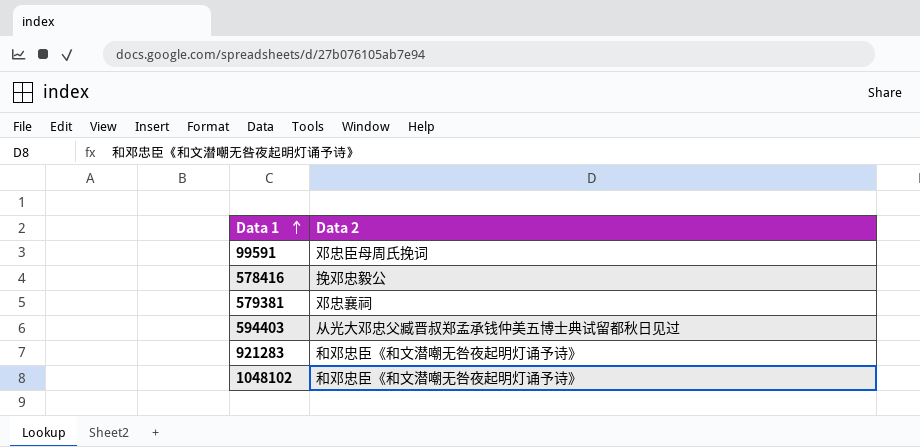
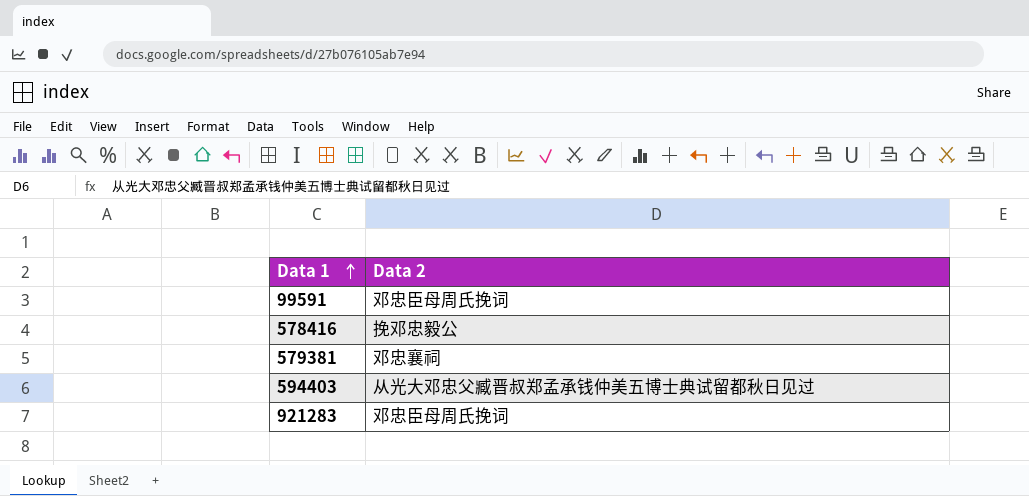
row 1048102: 和邓忠臣《和文潜嘲无咎夜起明灯诵予诗》 -> none
921283 | Data 2: 和邓忠臣《和文潜嘲无咎夜起明灯诵予诗》 -> 邓忠臣母周氏挽词

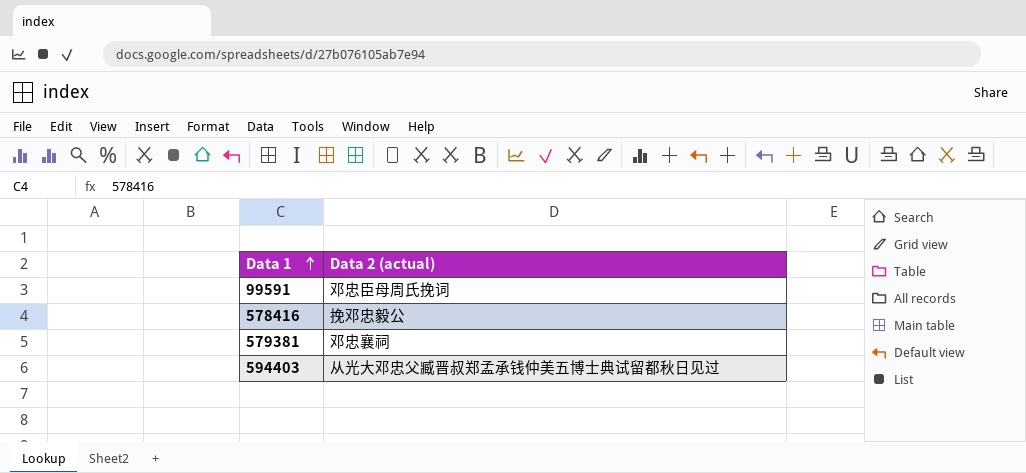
column name: Data 2 -> Data 2 (actual)
row 921283: 邓忠臣母周氏挽词 -> none

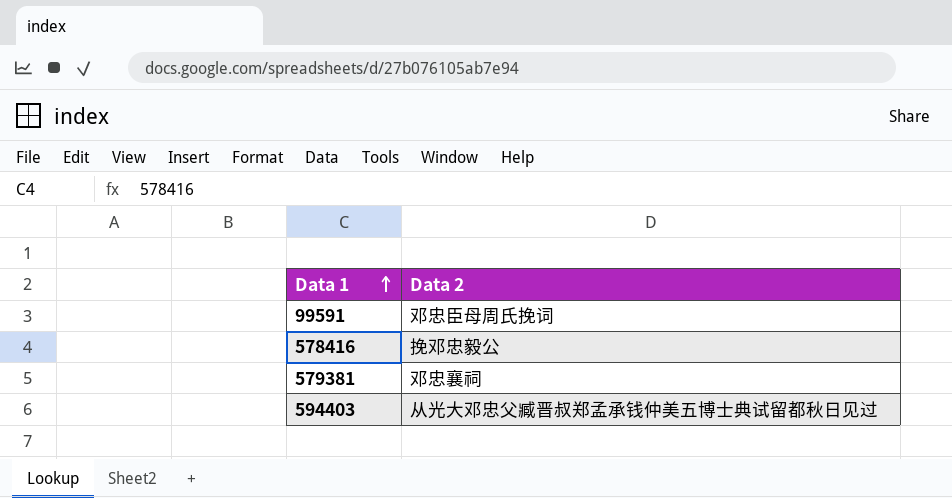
column name: Data 2 (actual) -> Data 2

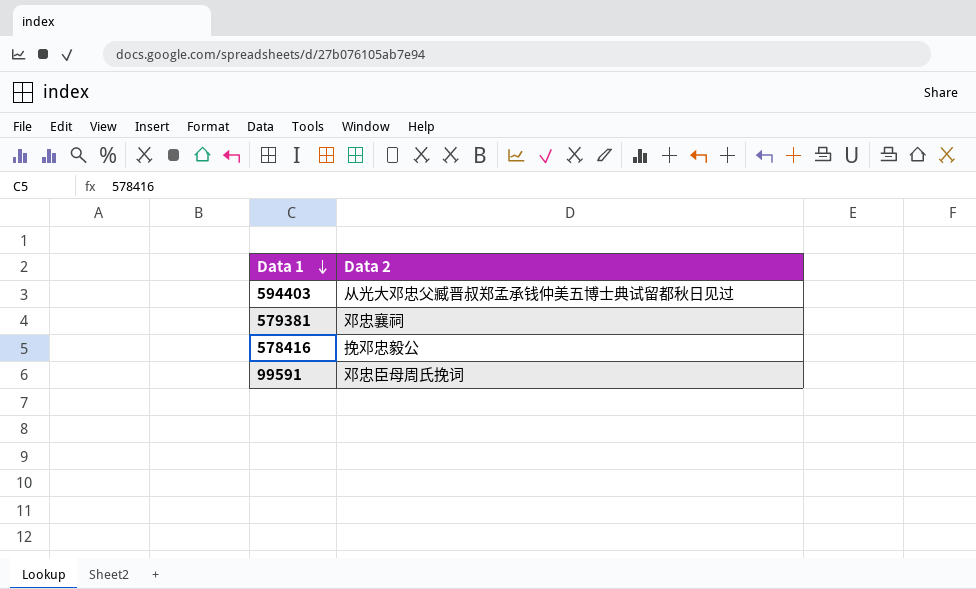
row order: Data 1 ascending -> Data 1 descending

